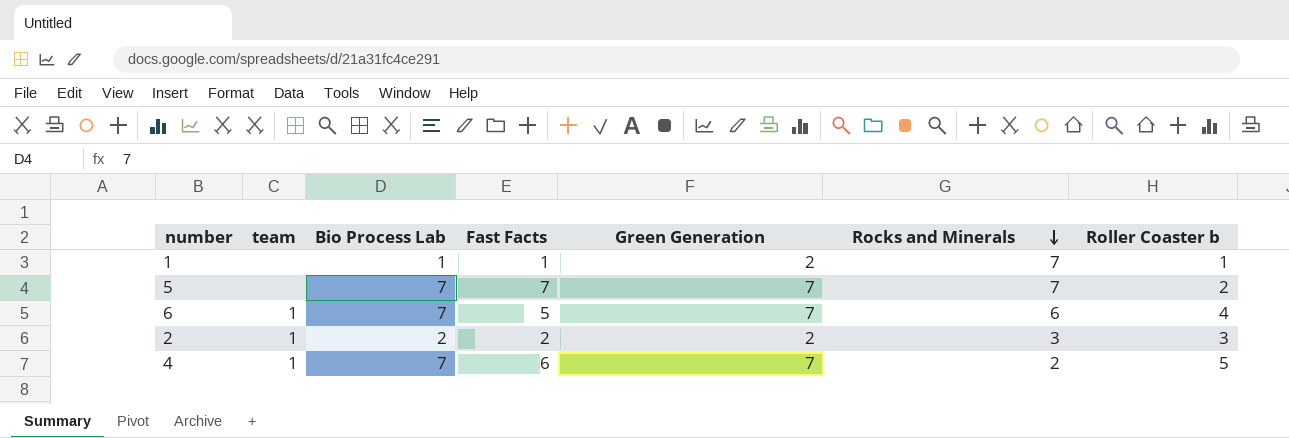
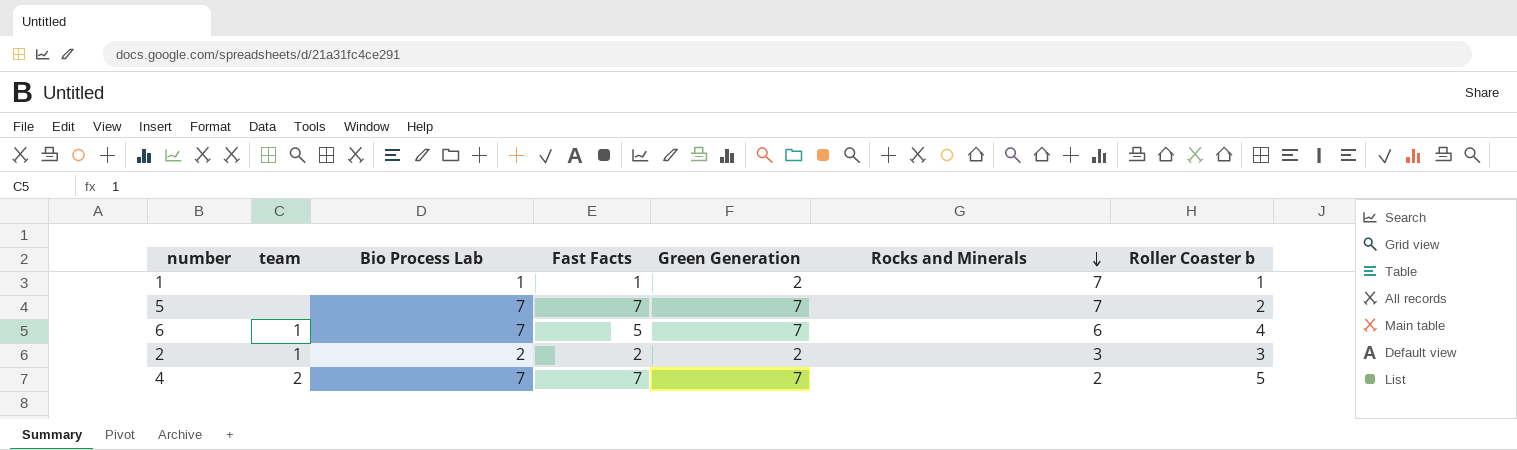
4 | team: 1 -> 2
4 | Fast Facts: 6 -> 7

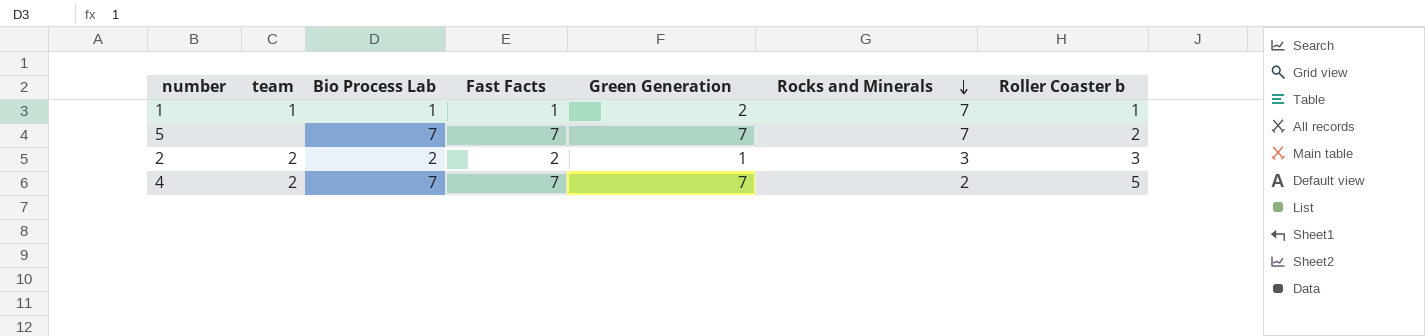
row 6: 1 | 7 | 5 | 7 | 6 | 4 -> none
1 | team: none -> 1
2 | team: 1 -> 2
2 | Green Generation: 2 -> 1

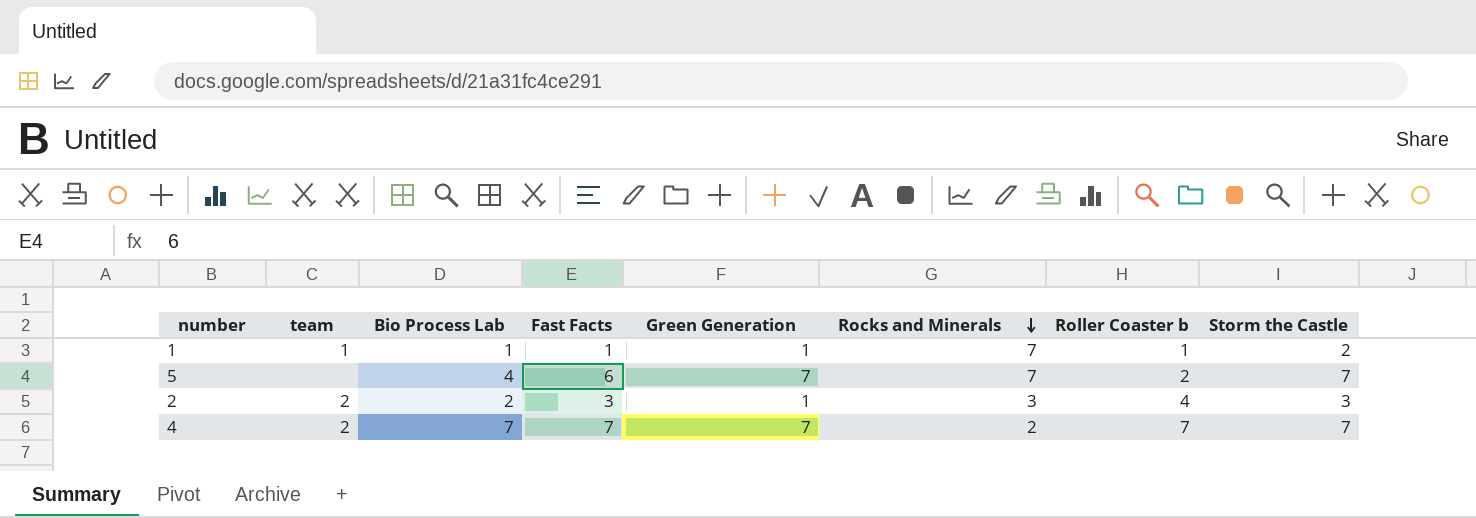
column Storm the Castle | position: none -> 8
1 | Green Generation: 2 -> 1
5 | Bio Process Lab: 7 -> 4
5 | Fast Facts: 7 -> 6
2 | Fast Facts: 2 -> 3
2 | Roller Coaster b: 3 -> 4
4 | Roller Coaster b: 5 -> 7

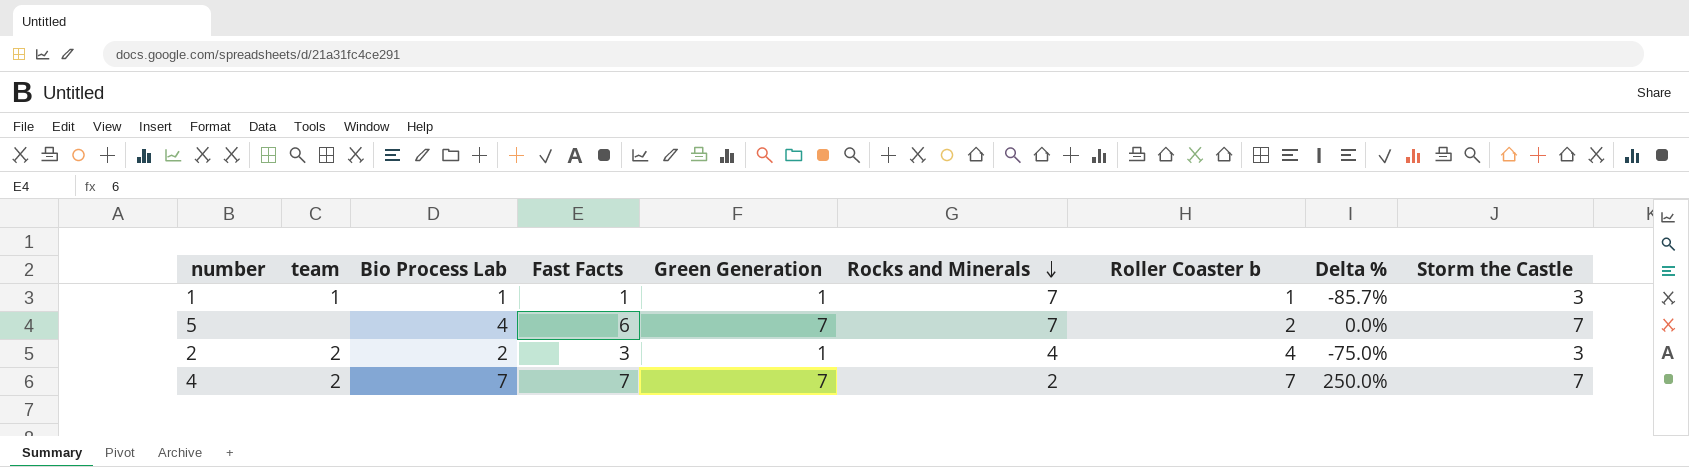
column Delta % | formula: none -> ([Green Generation] - [Rocks and Minerals]) / [Rocks and Minerals]
1 | Storm the Castle: 2 -> 3
2 | Rocks and Minerals: 3 -> 4

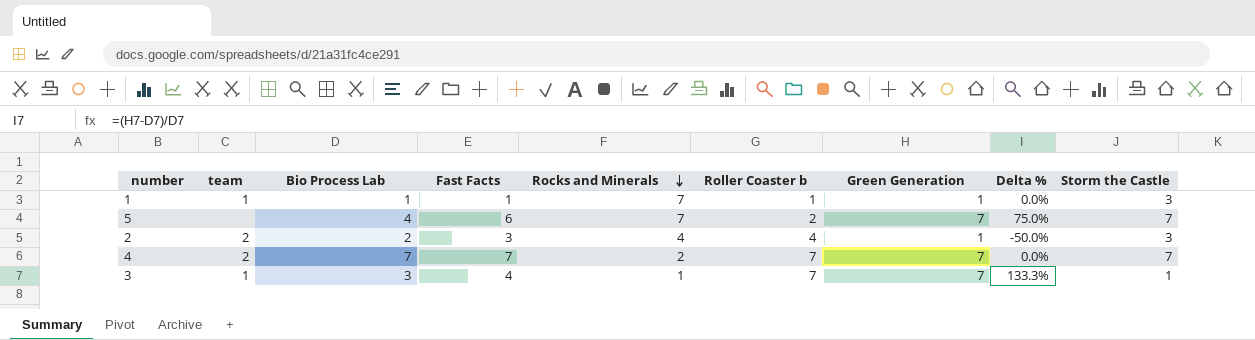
column Green Generation | position: 5 -> 7
column Delta % | formula: ([Green Generation] - [Rocks and Minerals]) / [Rocks and Minerals] -> ([Green Generation] - [Bio Process Lab]) / [Bio Process Lab]
row 3: none -> 1 | 3 | 4 | 1 | 7 | 7 | 133.3% | 1

